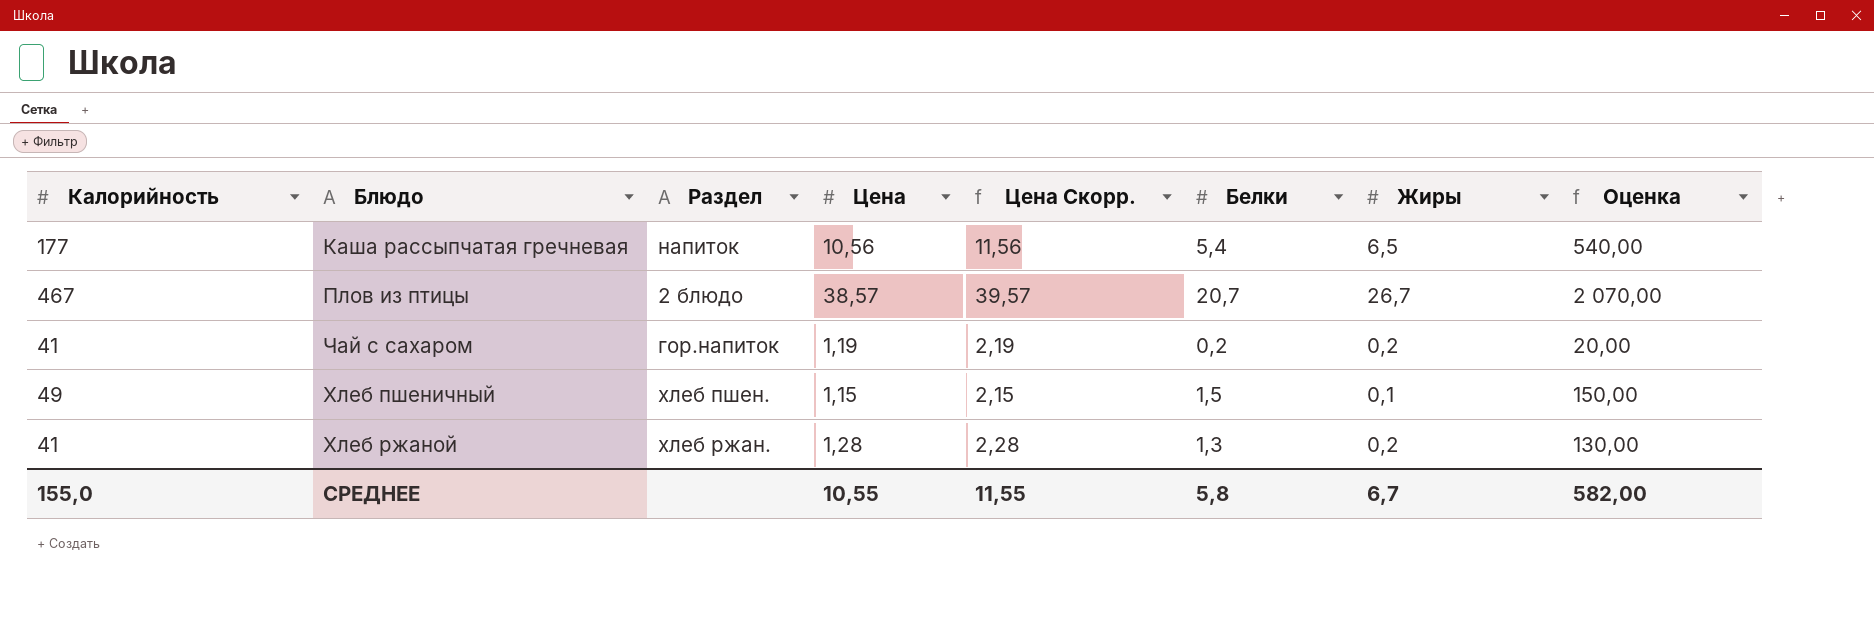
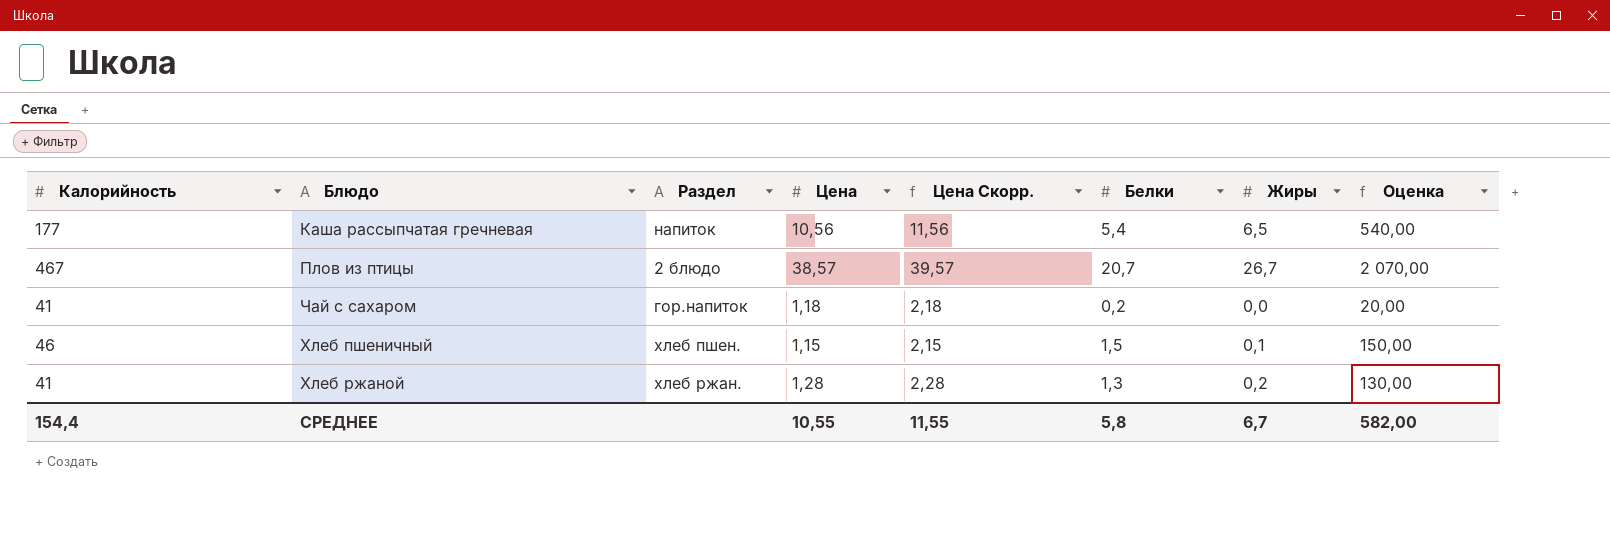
Чай с сахаром | Цена: 1,19 -> 1,18
Чай с сахаром | Цена Скорр.: 2,19 -> 2,18
Чай с сахаром | Жиры: 0,2 -> 0,0
Хлеб пшеничный | Калорийность: 49 -> 46
СРЕДНЕЕ | Калорийность: 155,0 -> 154,4

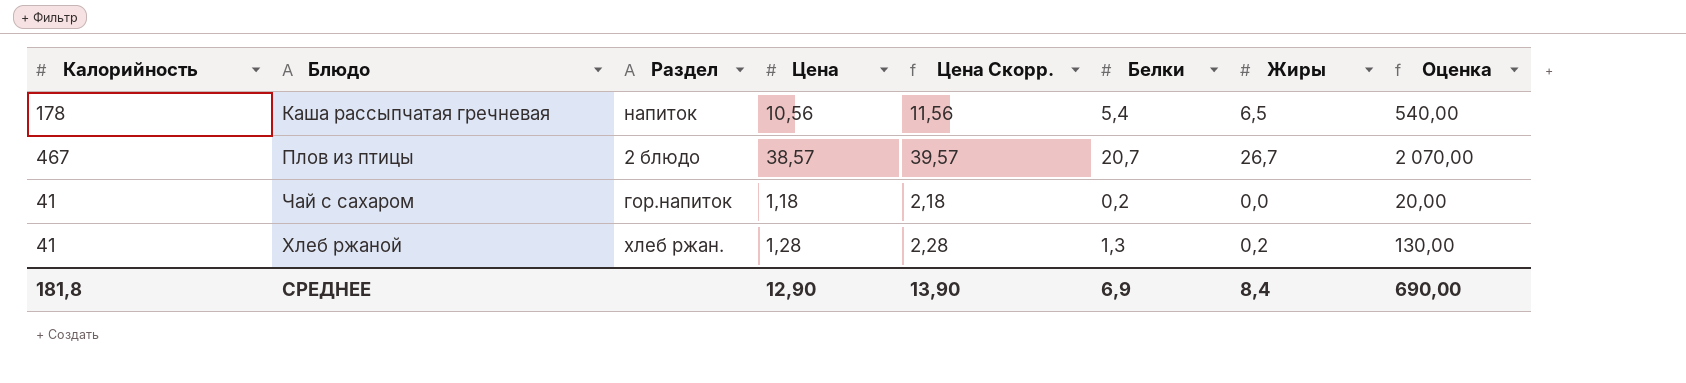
row Хлеб пшеничный: 46 | хлеб пшен. | 1,15 | 2,15 | 1,5 | 0,1 | 150,00 -> none
Каша рассыпчатая гречневая | Калорийность: 177 -> 178
СРЕДНЕЕ | Калорийность: 154,4 -> 181,8
СРЕДНЕЕ | Цена: 10,55 -> 12,90
СРЕДНЕЕ | Цена Скорр.: 11,55 -> 13,90
СРЕДНЕЕ | Белки: 5,8 -> 6,9
СРЕДНЕЕ | Жиры: 6,7 -> 8,4
СРЕДНЕЕ | Оценка: 582,00 -> 690,00

